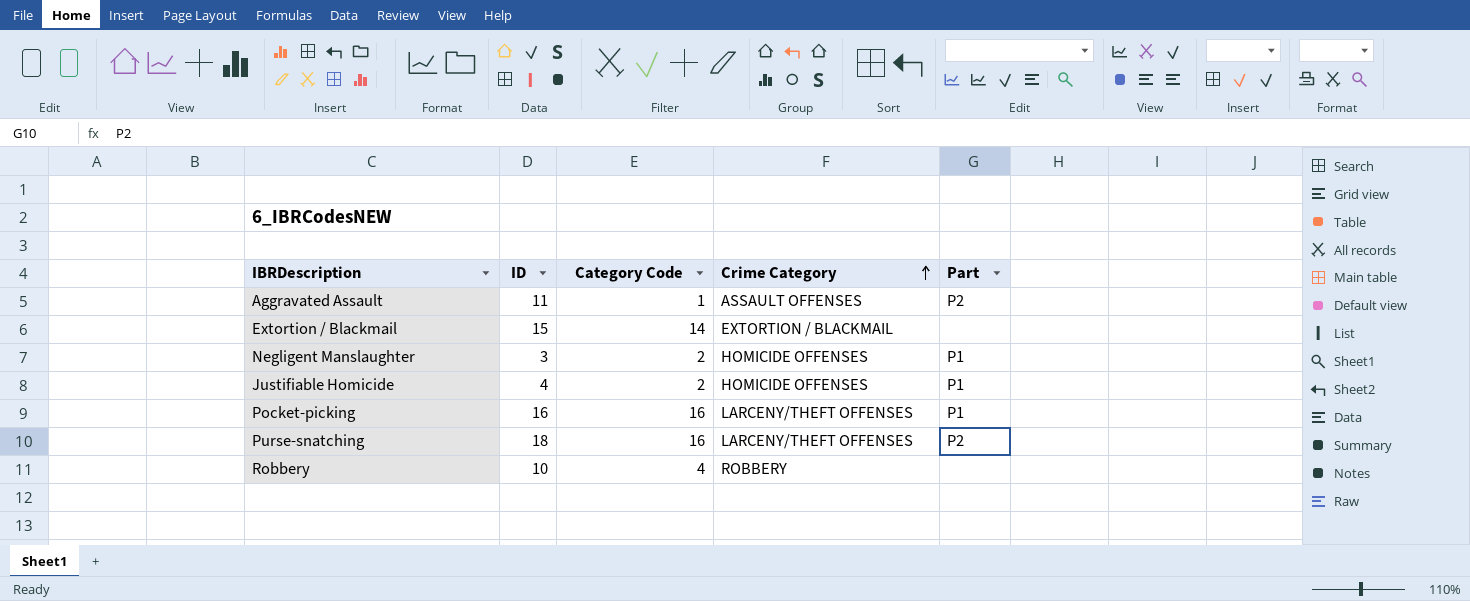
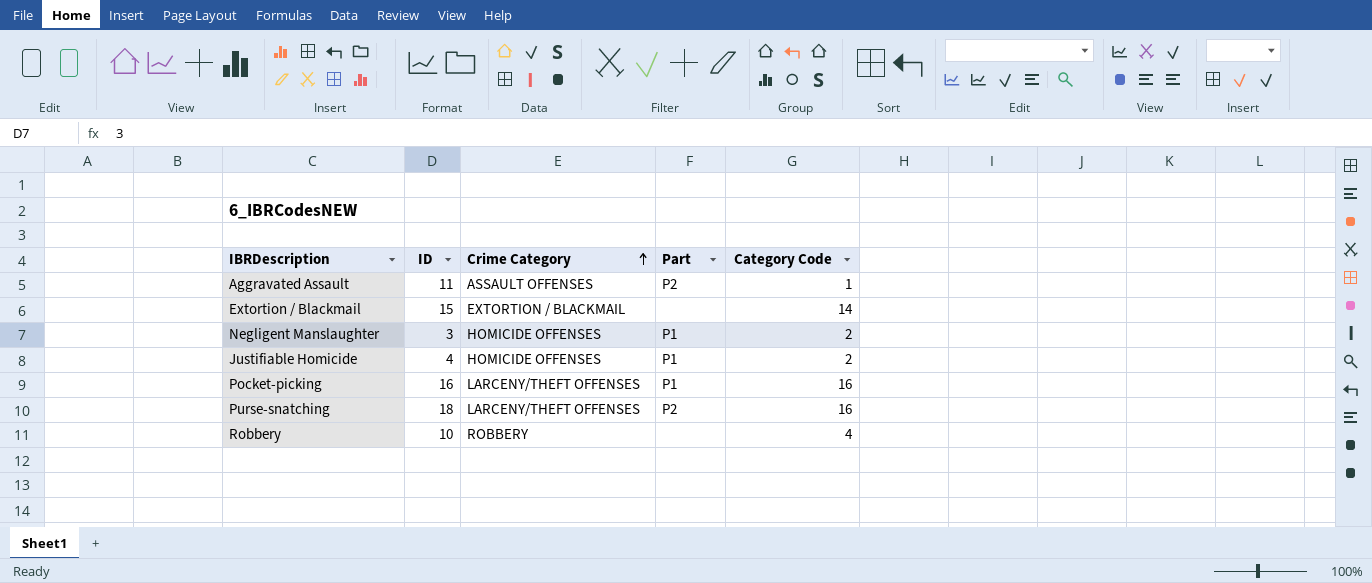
column Category Code | position: 3 -> 5

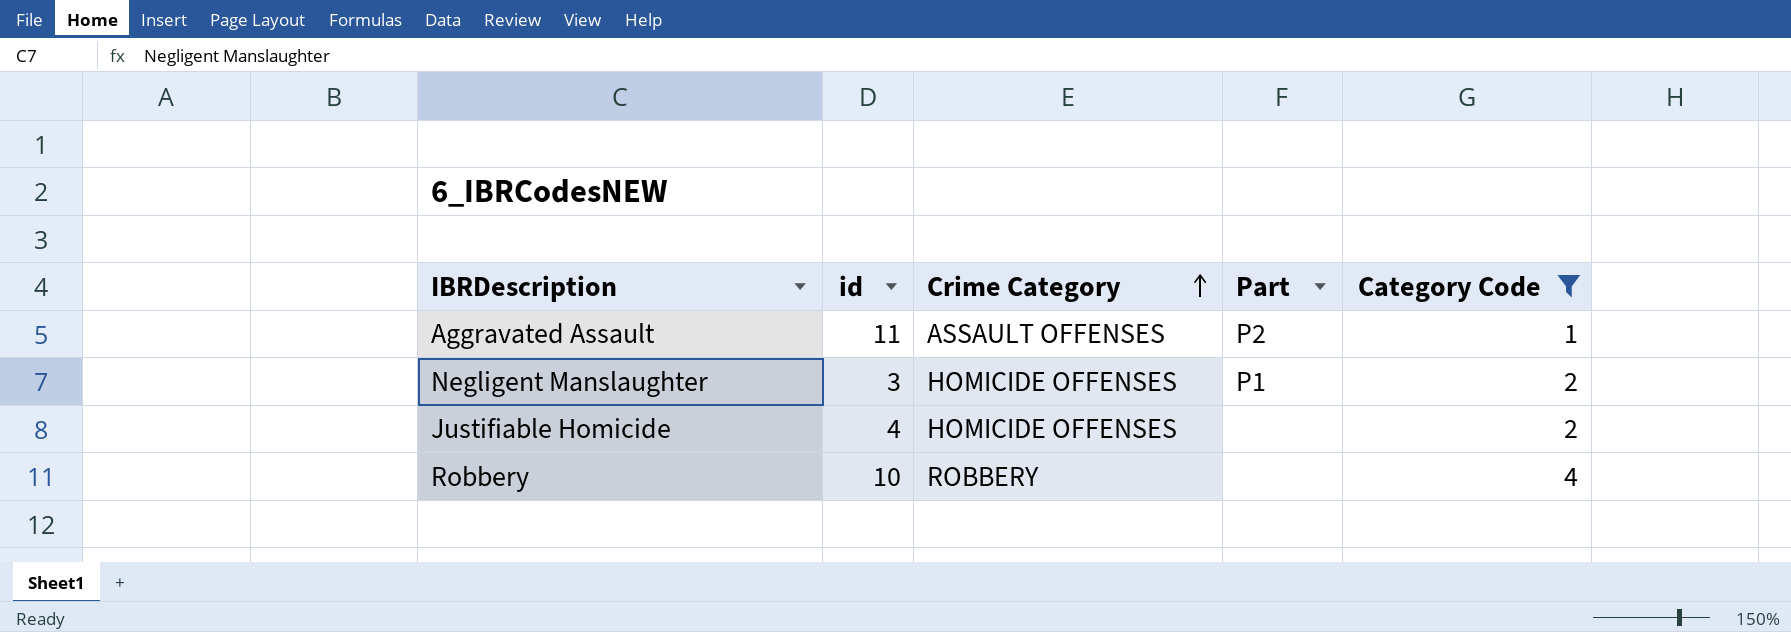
filter: none -> Category Code <= 4
column name: ID -> id
Justifiable Homicide | Part: P1 -> none

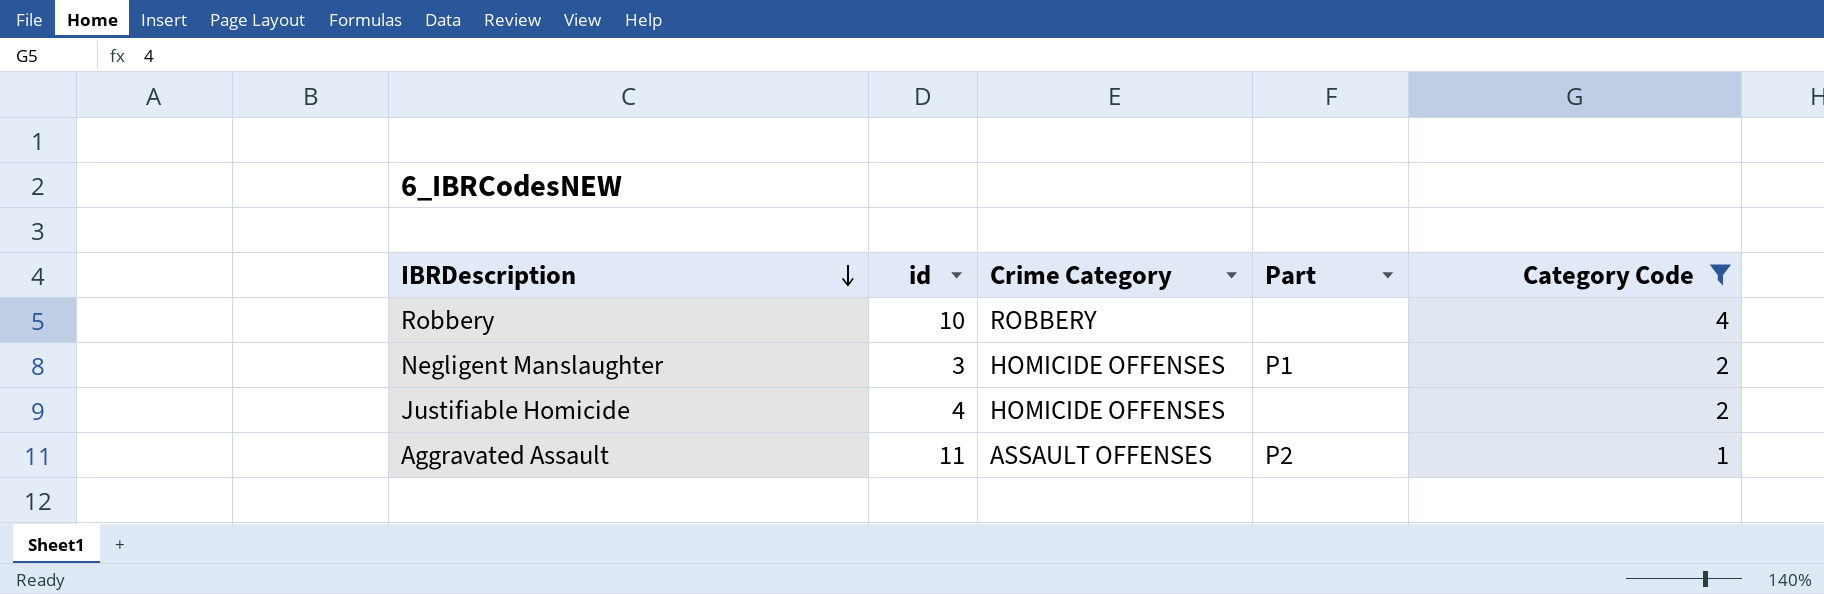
row order: Crime Category ascending -> IBRDescription descending

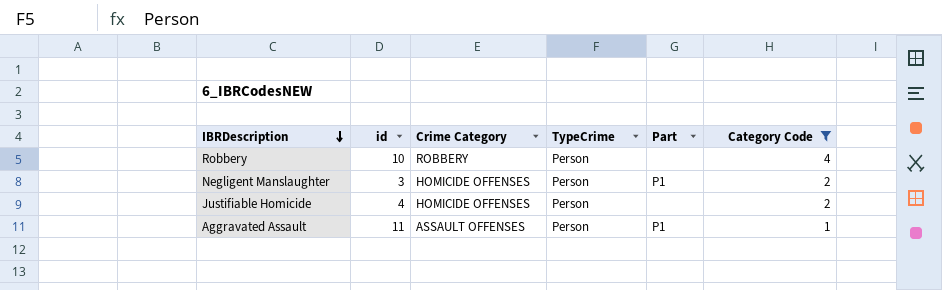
column TypeCrime | position: none -> 4
Aggravated Assault | Part: P2 -> P1

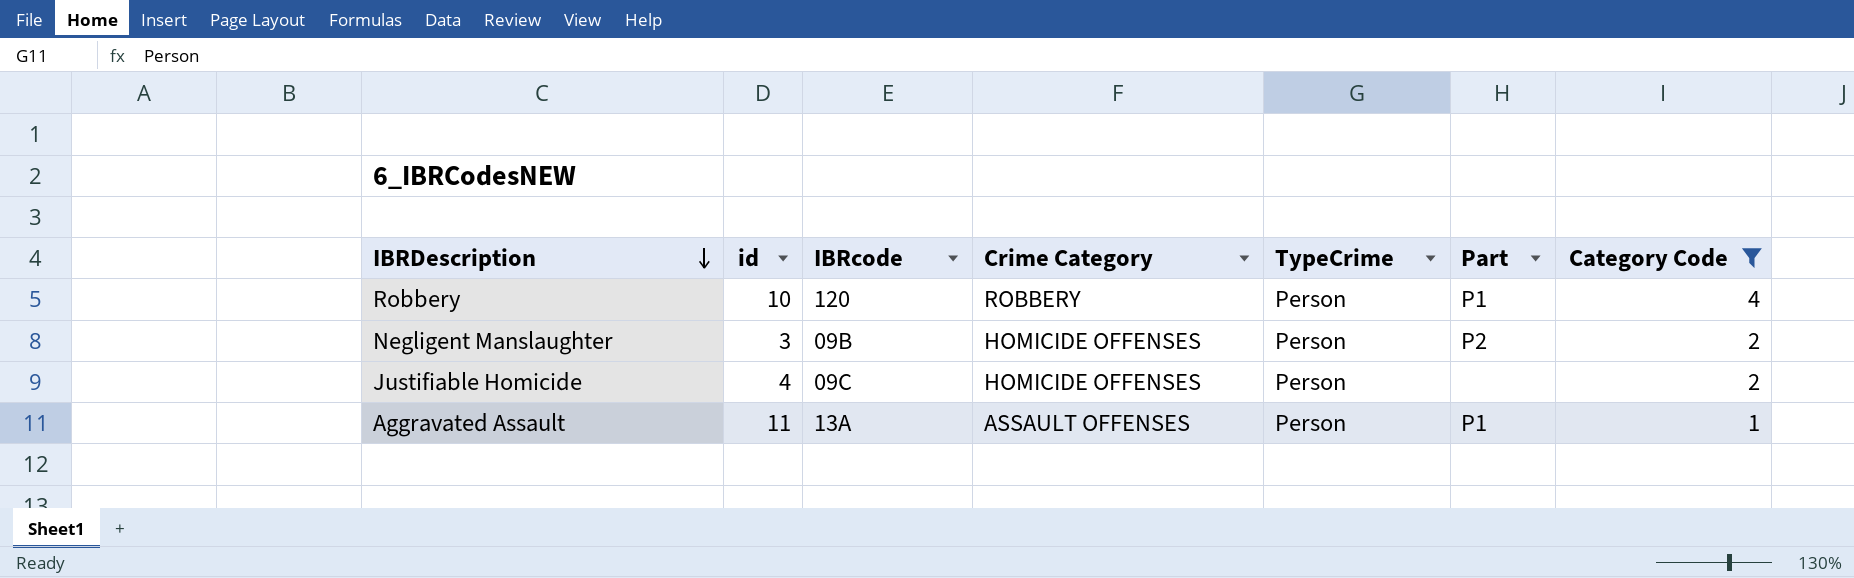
column IBRcode | position: none -> 3
Robbery | Part: none -> P1
Negligent Manslaughter | Part: P1 -> P2

